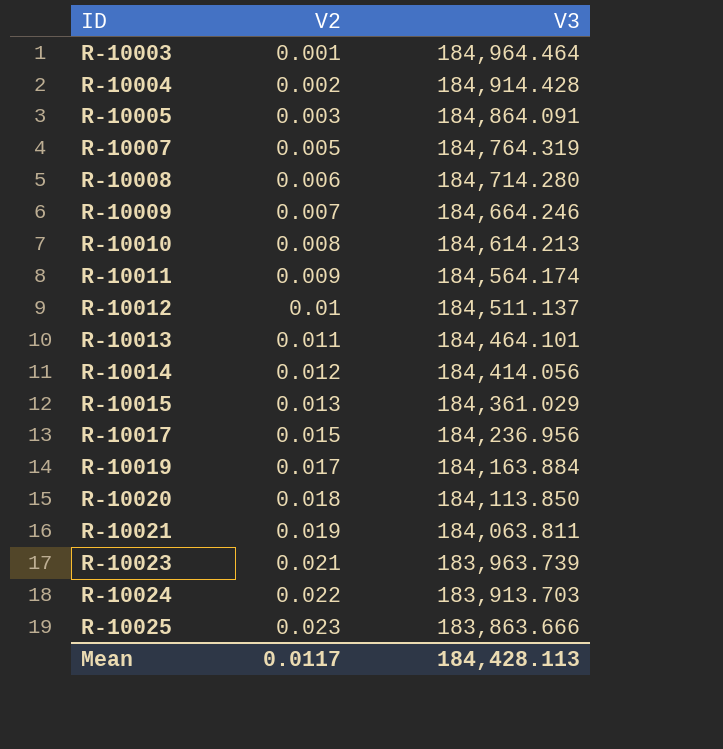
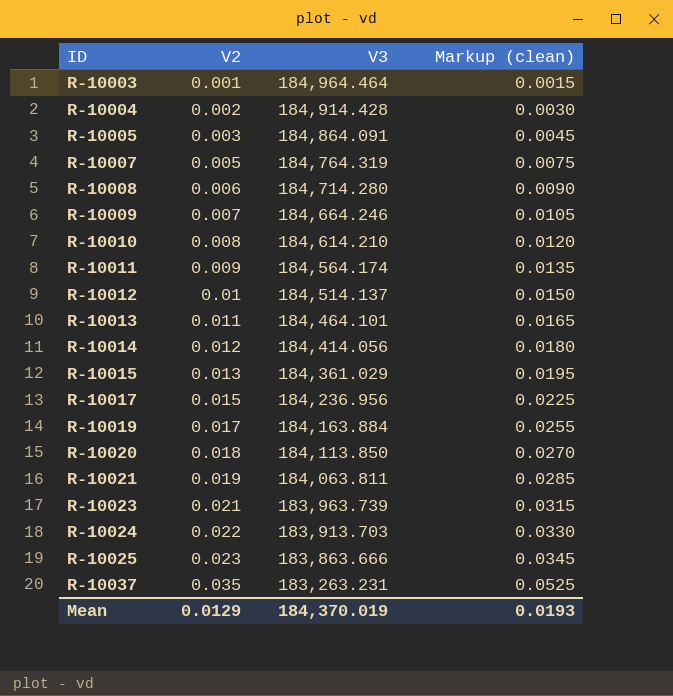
column Markup (clean) | formula: none -> [V2] * 1.5
R-10010 | V3: 184,614.213 -> 184,614.210
R-10012 | V3: 184,511.137 -> 184,514.137
row R-10037: none -> 0.035 | 183,263.231 | 0.0525
Mean | V2: 0.0117 -> 0.0129
Mean | V3: 184,428.113 -> 184,370.019

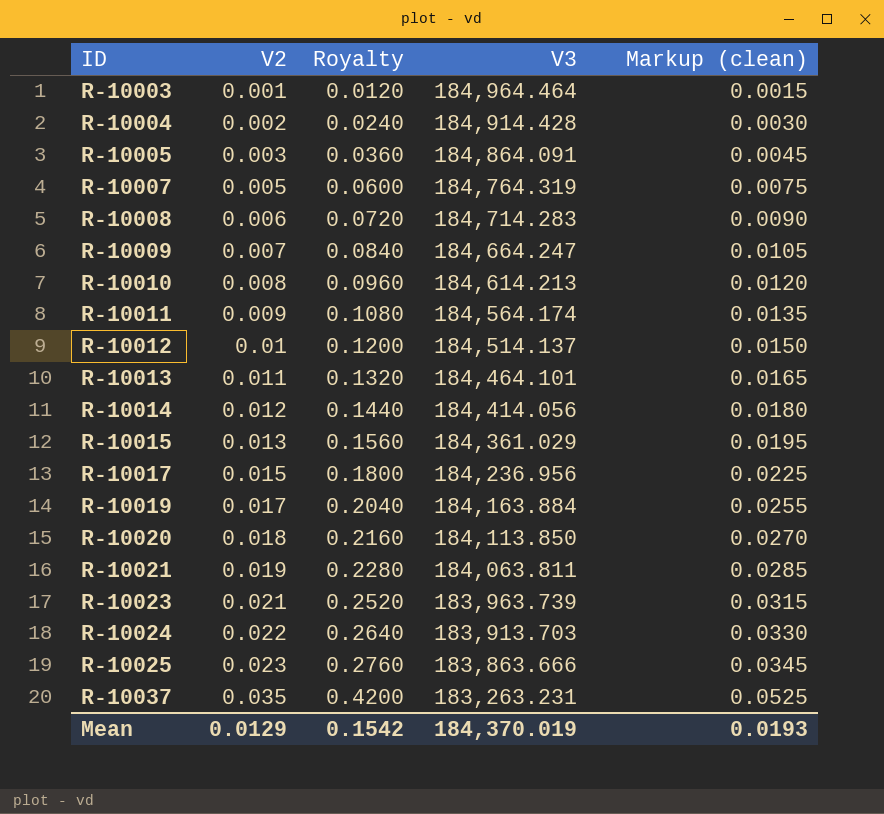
column Royalty | formula: none -> [V2] * 12
R-10008 | V3: 184,714.280 -> 184,714.283
R-10009 | V3: 184,664.246 -> 184,664.247
R-10010 | V3: 184,614.210 -> 184,614.213

